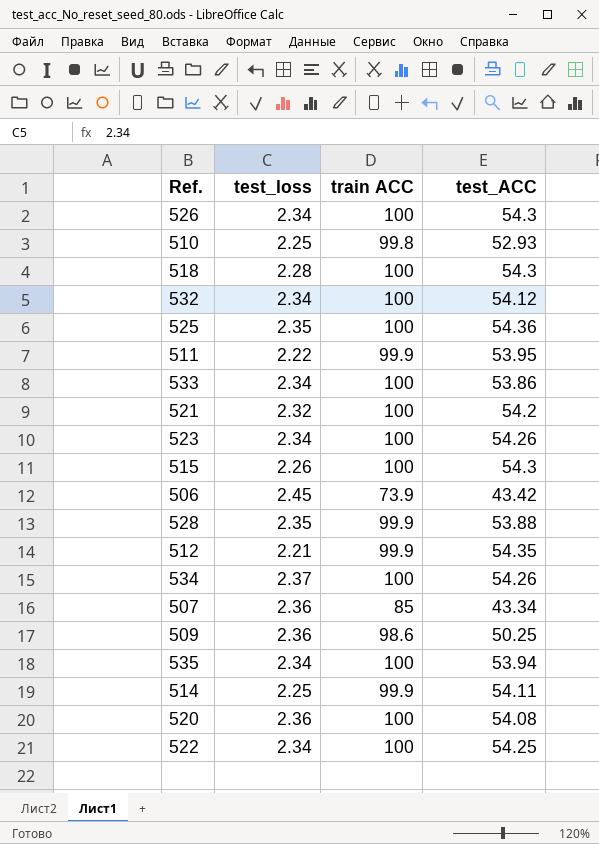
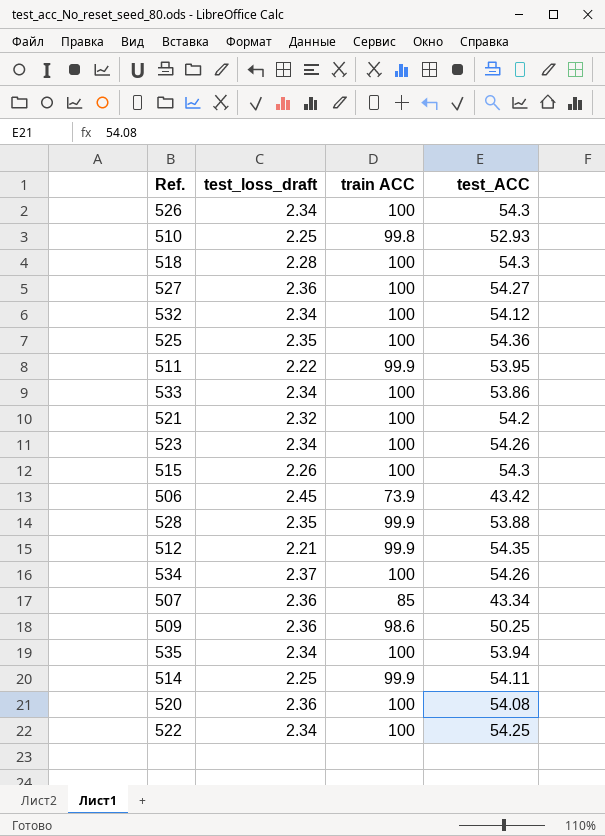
column name: test_loss -> test_loss_draft
row 527: none -> 2.36 | 100 | 54.27

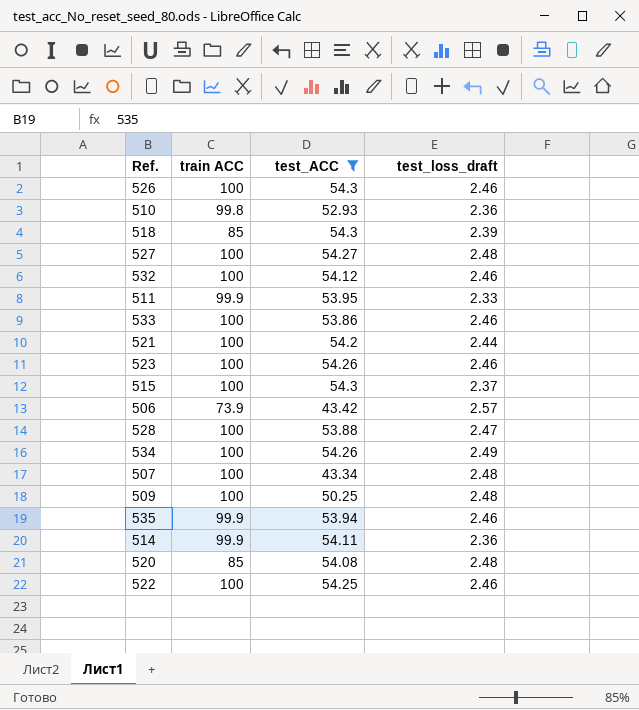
filter: none -> test_ACC <= 54.3
column test_loss_draft | position: 2 -> 4
526 | test_loss_draft: 2.34 -> 2.46
510 | test_loss_draft: 2.25 -> 2.36
518 | train ACC: 100 -> 85
518 | test_loss_draft: 2.28 -> 2.39
527 | test_loss_draft: 2.36 -> 2.48
532 | test_loss_draft: 2.34 -> 2.46
511 | test_loss_draft: 2.22 -> 2.33
533 | test_loss_draft: 2.34 -> 2.46
521 | test_loss_draft: 2.32 -> 2.44
523 | test_loss_draft: 2.34 -> 2.46
515 | test_loss_draft: 2.26 -> 2.37
506 | test_loss_draft: 2.45 -> 2.57
528 | train ACC: 99.9 -> 100
528 | test_loss_draft: 2.35 -> 2.47
534 | test_loss_draft: 2.37 -> 2.49
507 | train ACC: 85 -> 100
507 | test_loss_draft: 2.36 -> 2.48
509 | train ACC: 98.6 -> 100
509 | test_loss_draft: 2.36 -> 2.48
535 | train ACC: 100 -> 99.9
535 | test_loss_draft: 2.34 -> 2.46
514 | test_loss_draft: 2.25 -> 2.36
520 | train ACC: 100 -> 85
520 | test_loss_draft: 2.36 -> 2.48
522 | test_loss_draft: 2.34 -> 2.46

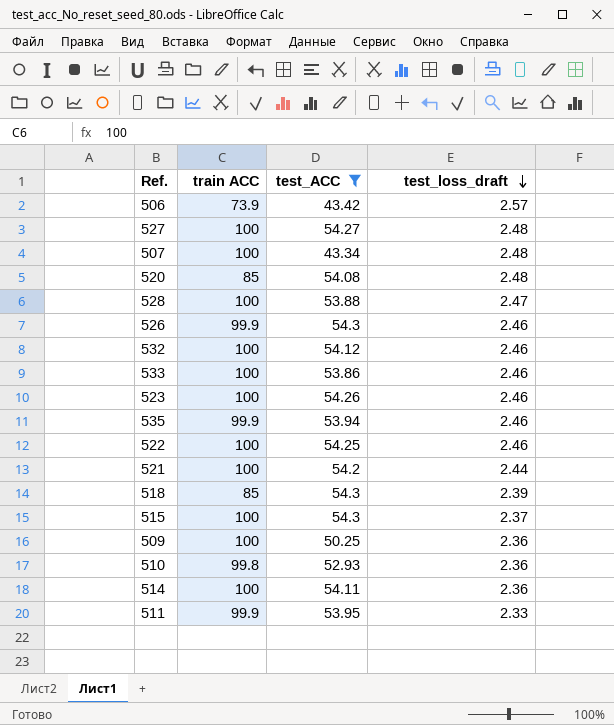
row order: none -> test_loss_draft descending
row 534: 100 | 54.26 | 2.49 -> none
526 | train ACC: 100 -> 99.9
509 | test_loss_draft: 2.48 -> 2.36
514 | train ACC: 99.9 -> 100

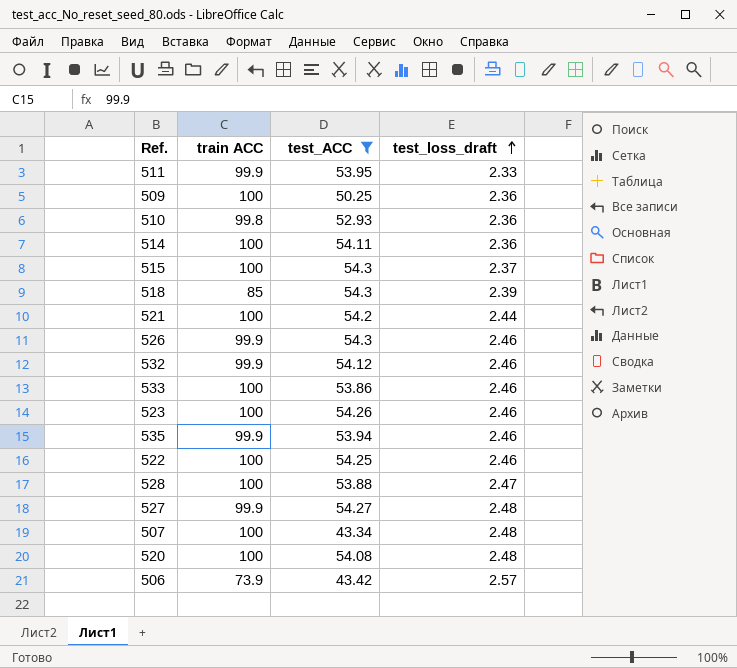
row order: test_loss_draft descending -> test_loss_draft ascending
532 | train ACC: 100 -> 99.9
527 | train ACC: 100 -> 99.9
520 | train ACC: 85 -> 100

